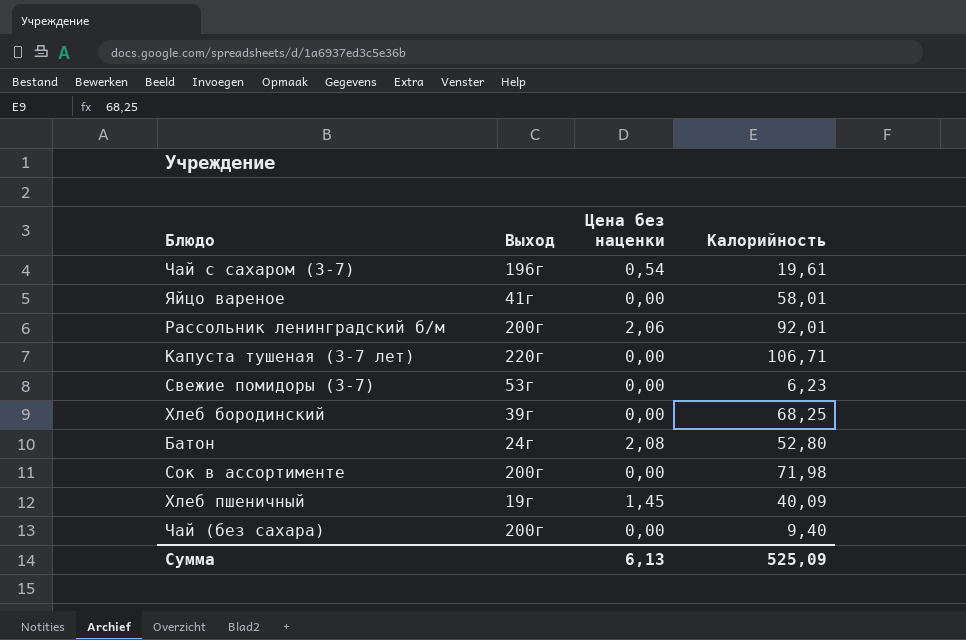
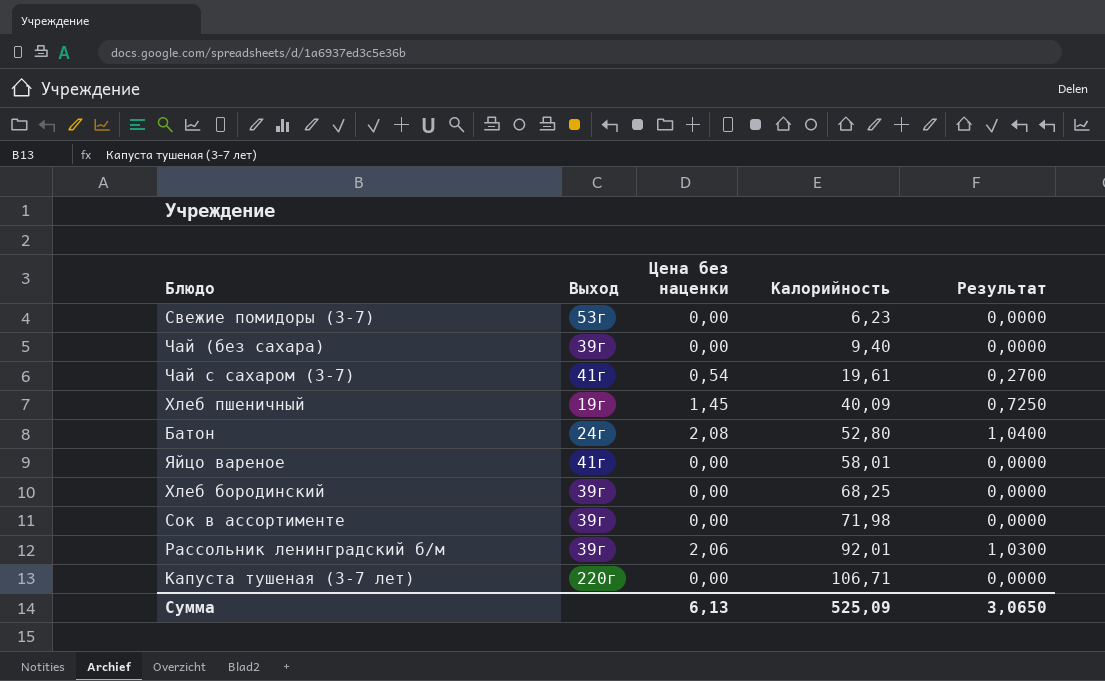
row order: none -> Калорийность ascending
column Результат | formula: none -> [Цена без наценки] * 0,5
Чай (без сахара) | Выход: 200г -> 39г
Чай с сахаром (3-7) | Выход: 196г -> 41г
Сок в ассортименте | Выход: 200г -> 39г
Рассольник ленинградский б/м | Выход: 200г -> 39г

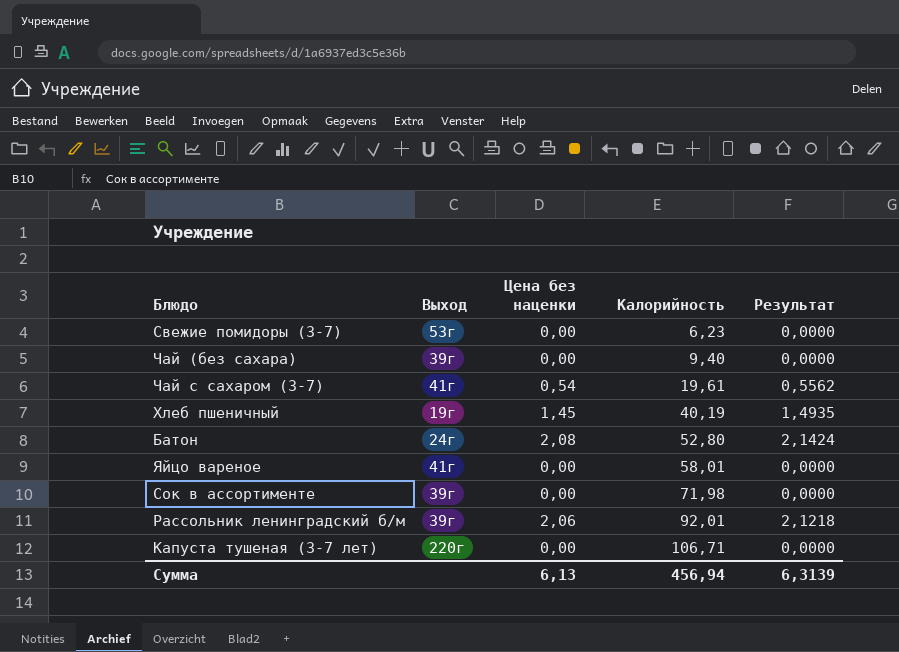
column Результат | formula: [Цена без наценки] * 0,5 -> [Цена без наценки] * 1,03
row Хлеб бородинский: 39г | 0,00 | 68,25 | 0,0000 -> none
Хлеб пшеничный | Калорийность: 40,09 -> 40,19
Сумма | Калорийность: 525,09 -> 456,94
Сумма | Результат: 3,0650 -> 6,3139

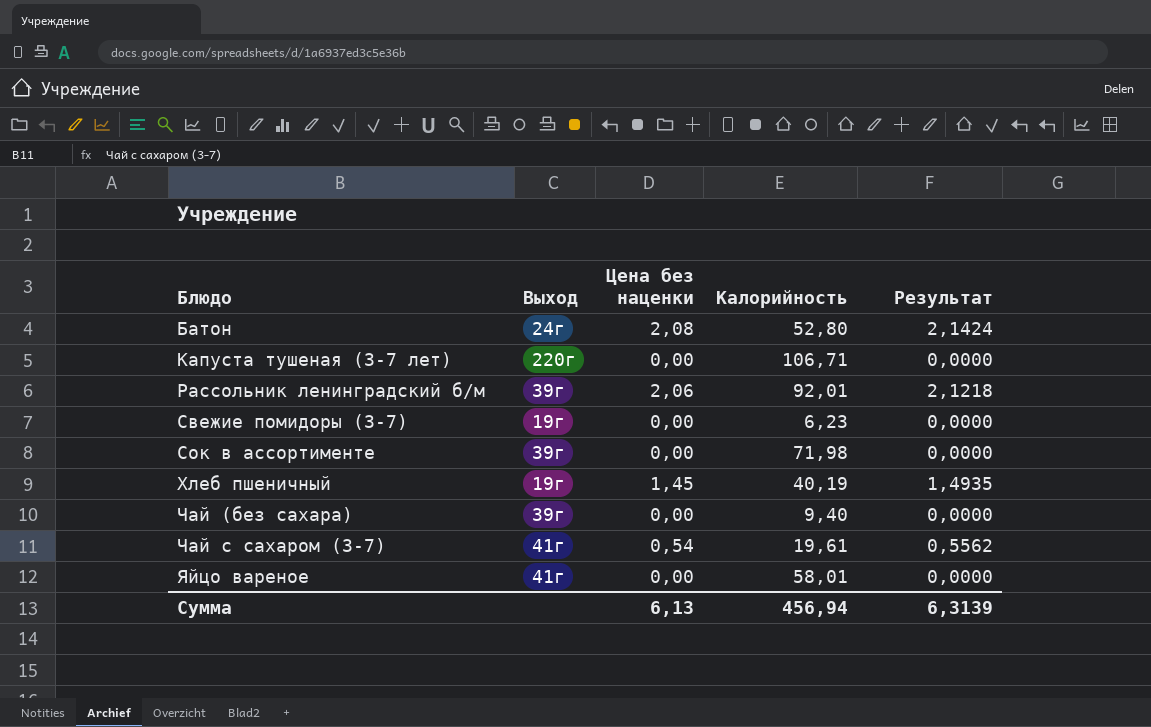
row order: Калорийность ascending -> Блюдо ascending
Свежие помидоры (3-7) | Выход: 53г -> 19г

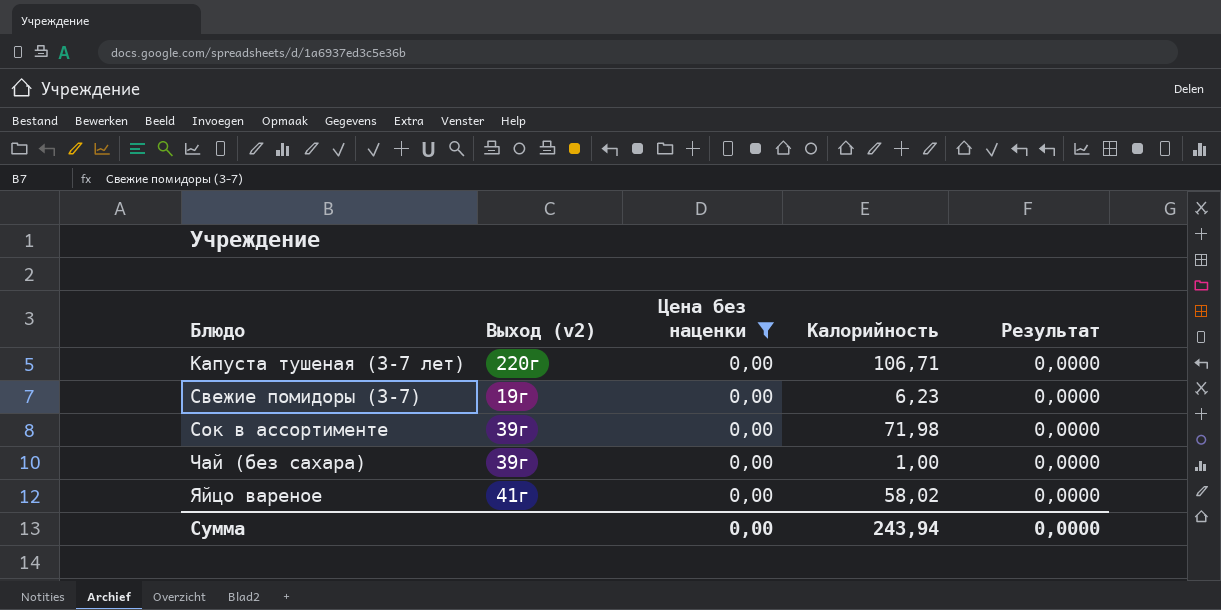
filter: none -> Цена без наценки = 0,00
column name: Выход -> Выход (v2)
Чай (без сахара) | Калорийность: 9,40 -> 1,00
Яйцо вареное | Калорийность: 58,01 -> 58,02
Сумма | Цена без наценки: 6,13 -> 0,00
Сумма | Калорийность: 456,94 -> 243,94
Сумма | Результат: 6,3139 -> 0,0000

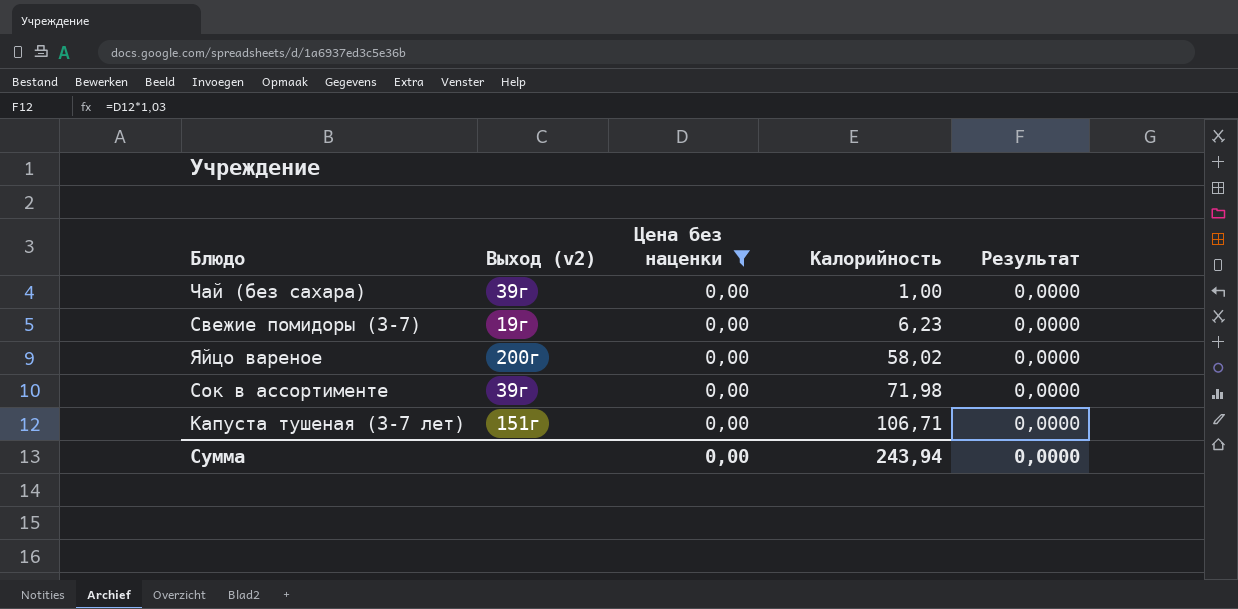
row order: Блюдо ascending -> Калорийность ascending
Яйцо вареное | Выход (v2): 41г -> 200г
Капуста тушеная (3-7 лет) | Выход (v2): 220г -> 151г

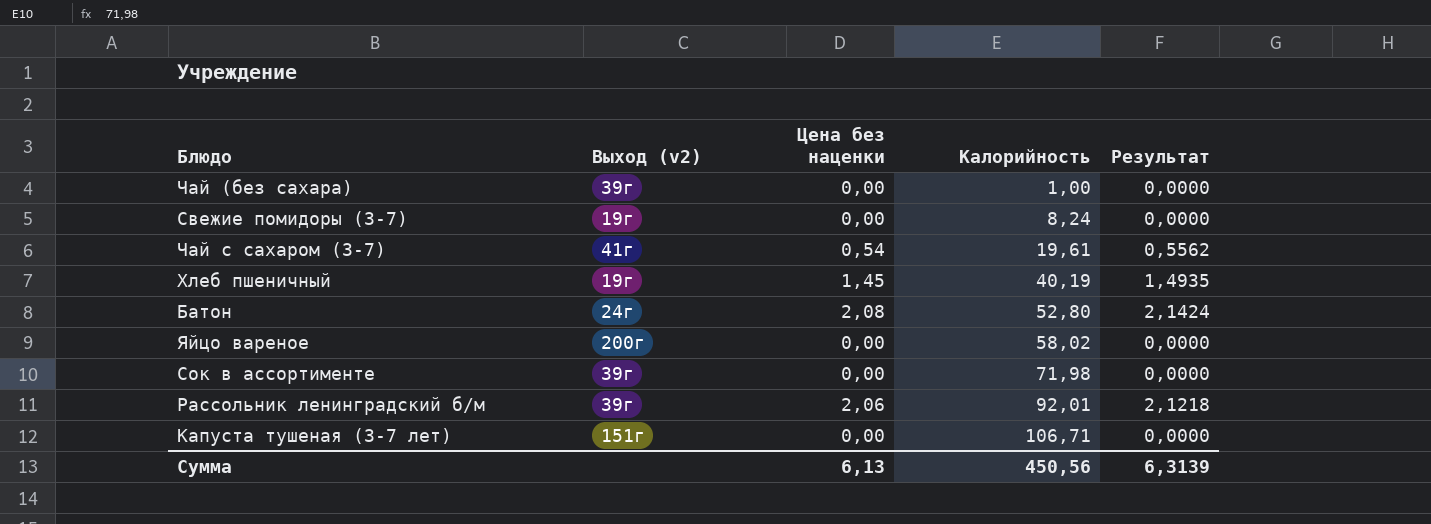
filter: Цена без наценки = 0,00 -> none
Свежие помидоры (3-7) | Калорийность: 6,23 -> 8,24
Сумма | Цена без наценки: 0,00 -> 6,13
Сумма | Калорийность: 243,94 -> 450,56
Сумма | Результат: 0,0000 -> 6,3139

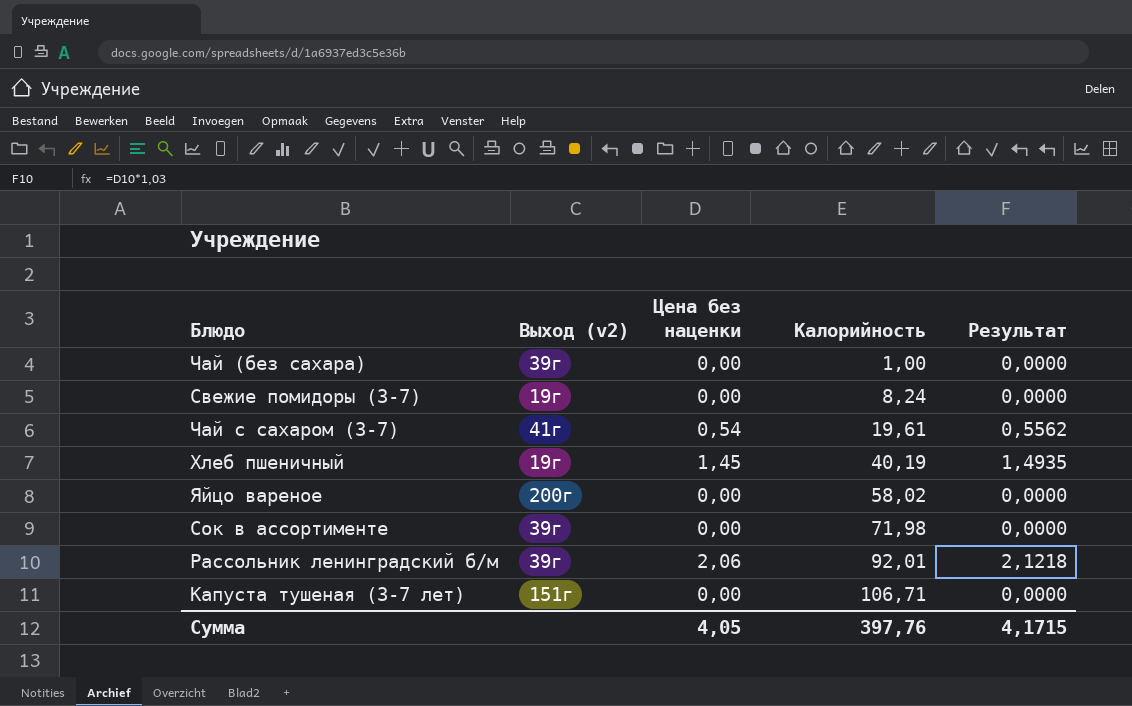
row Батон: 24г | 2,08 | 52,80 | 2,1424 -> none
Сумма | Цена без наценки: 6,13 -> 4,05
Сумма | Калорийность: 450,56 -> 397,76
Сумма | Результат: 6,3139 -> 4,1715

